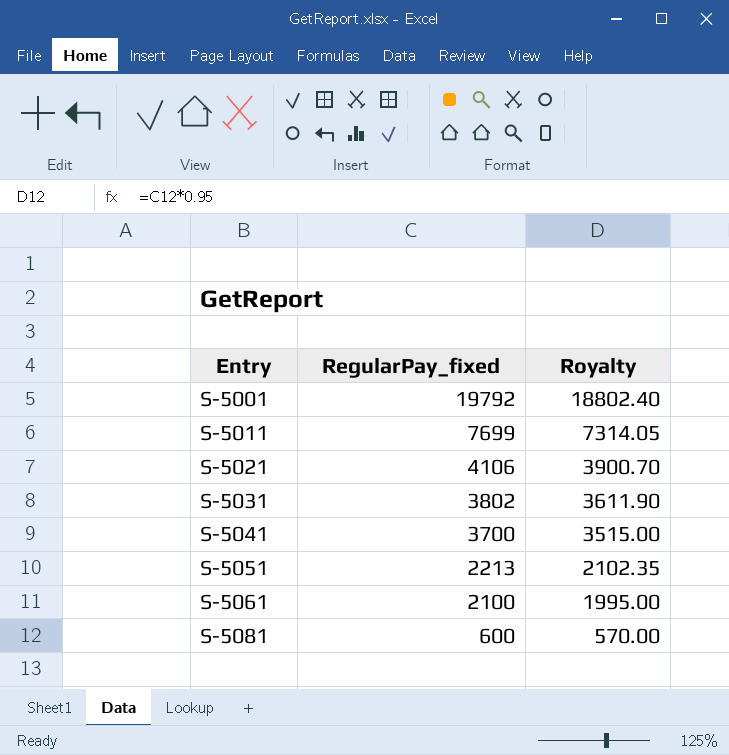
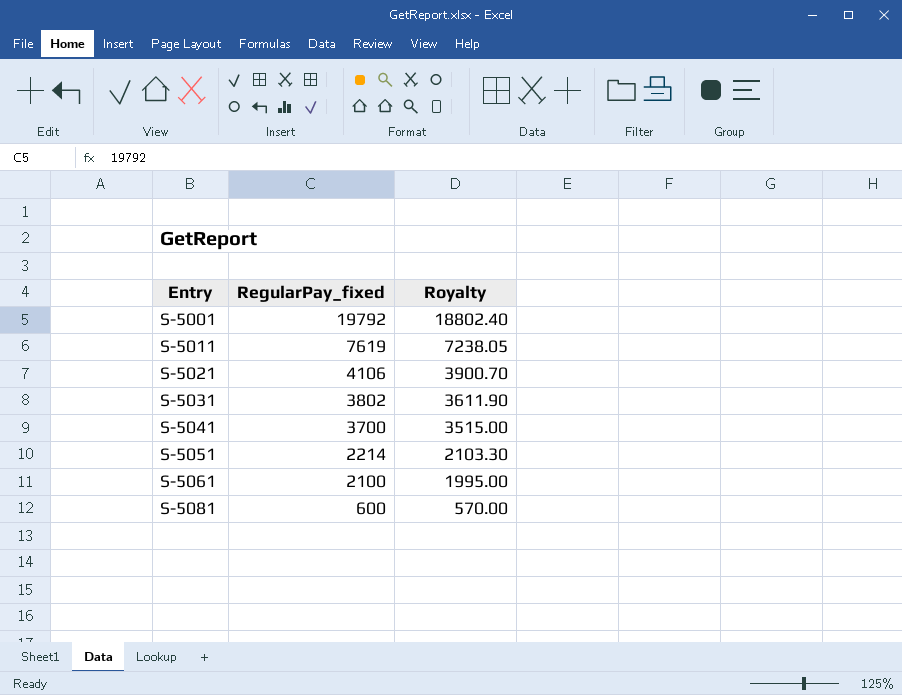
S-5011 | RegularPay_fixed: 7699 -> 7619
S-5011 | Royalty: 7314.05 -> 7238.05
S-5051 | RegularPay_fixed: 2213 -> 2214
S-5051 | Royalty: 2102.35 -> 2103.30

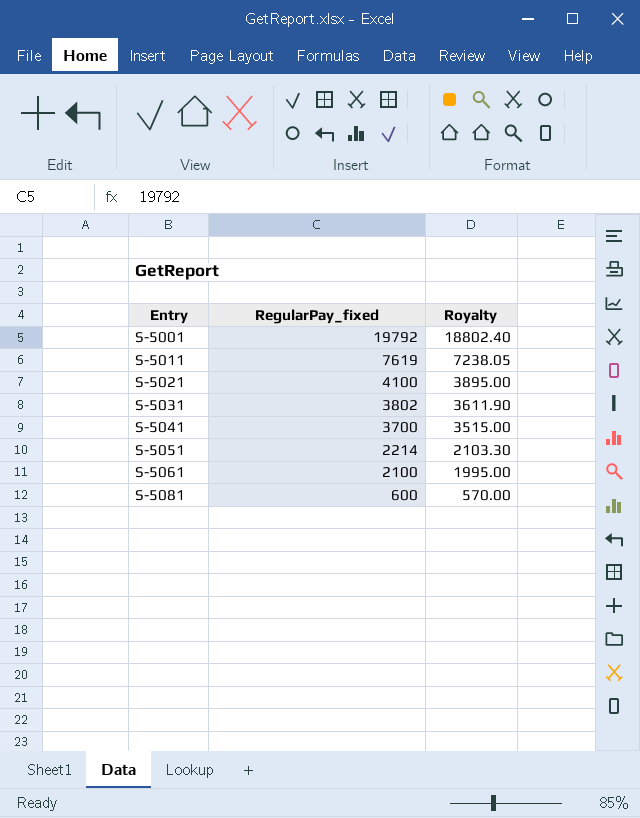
S-5021 | RegularPay_fixed: 4106 -> 4100
S-5021 | Royalty: 3900.70 -> 3895.00

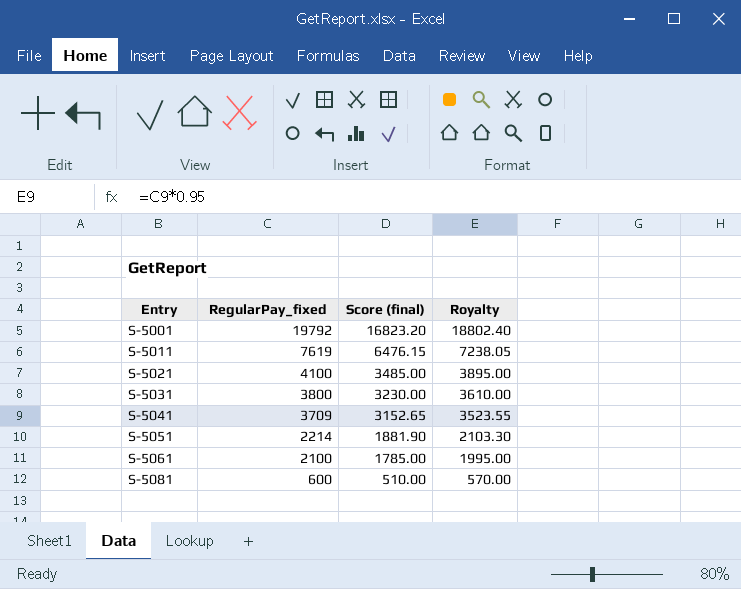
column Score (final) | formula: none -> [RegularPay_fixed] * 0.85
S-5031 | RegularPay_fixed: 3802 -> 3800
S-5031 | Royalty: 3611.90 -> 3610.00
S-5041 | RegularPay_fixed: 3700 -> 3709
S-5041 | Royalty: 3515.00 -> 3523.55

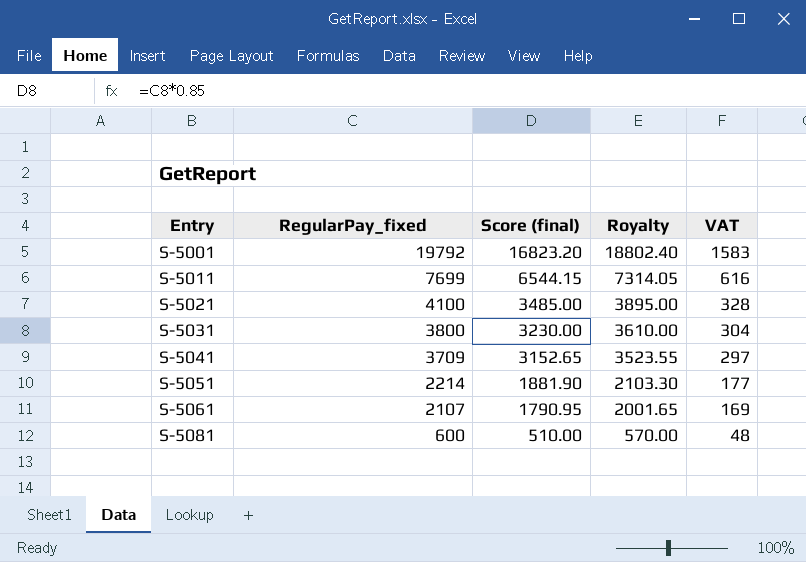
column VAT | formula: none -> [RegularPay_fixed] * 0.08
S-5011 | RegularPay_fixed: 7619 -> 7699
S-5011 | Score (final): 6476.15 -> 6544.15
S-5011 | Royalty: 7238.05 -> 7314.05
S-5061 | RegularPay_fixed: 2100 -> 2107
S-5061 | Score (final): 1785.00 -> 1790.95
S-5061 | Royalty: 1995.00 -> 2001.65

